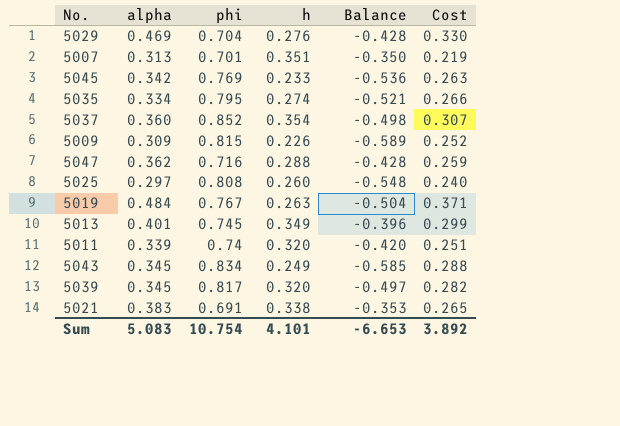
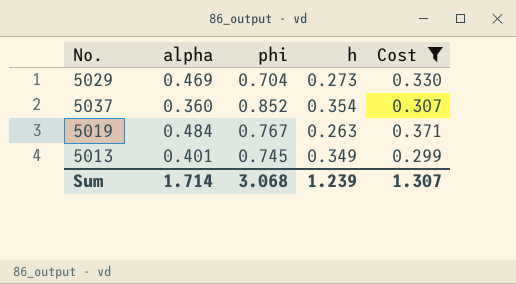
filter: none -> Cost >= 0.299
column Balance | formula: [h] - [phi] -> none
5029 | h: 0.276 -> 0.273
Sum | alpha: 5.083 -> 1.714
Sum | phi: 10.754 -> 3.068
Sum | h: 4.101 -> 1.239
Sum | Cost: 3.892 -> 1.307

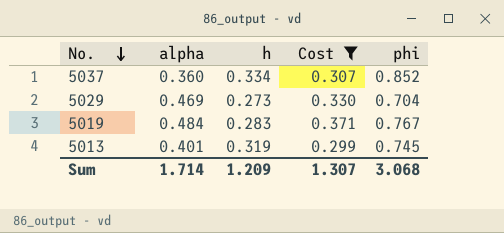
row order: none -> No. descending
column phi | position: 3 -> 5
5037 | h: 0.354 -> 0.334
5019 | h: 0.263 -> 0.283
5013 | h: 0.349 -> 0.319
Sum | h: 1.239 -> 1.209

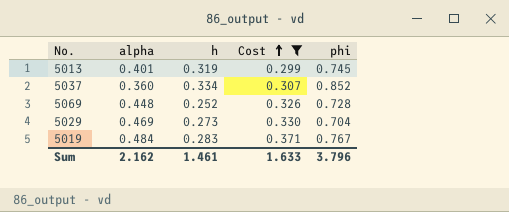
row order: No. descending -> Cost ascending
row 5069: none -> 0.448 | 0.252 | 0.326 | 0.728
Sum | alpha: 1.714 -> 2.162
Sum | h: 1.209 -> 1.461
Sum | Cost: 1.307 -> 1.633
Sum | phi: 3.068 -> 3.796

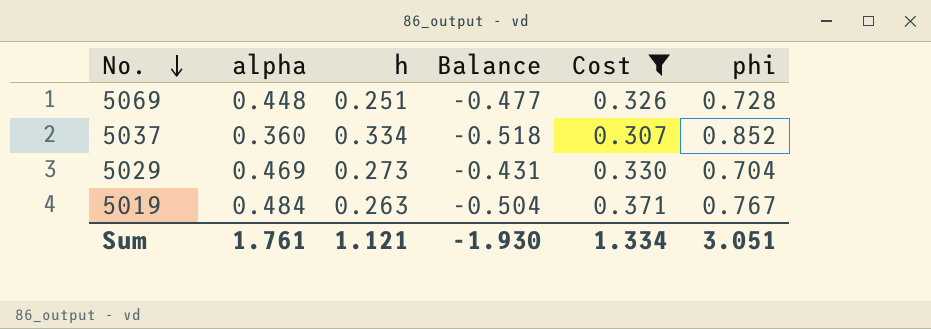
row order: Cost ascending -> No. descending
column Balance | formula: none -> [h] - [phi]
row 5013: 0.401 | 0.319 | 0.299 | 0.745 -> none
5069 | h: 0.252 -> 0.251
5019 | h: 0.283 -> 0.263
Sum | alpha: 2.162 -> 1.761
Sum | h: 1.461 -> 1.121
Sum | Cost: 1.633 -> 1.334
Sum | phi: 3.796 -> 3.051

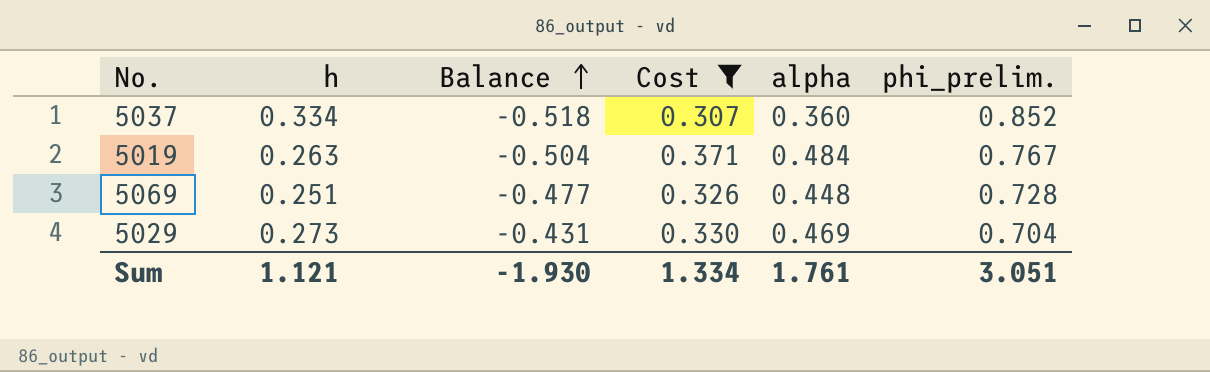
row order: No. descending -> Balance ascending
column alpha | position: 2 -> 5
column name: phi -> phi_prelim.

